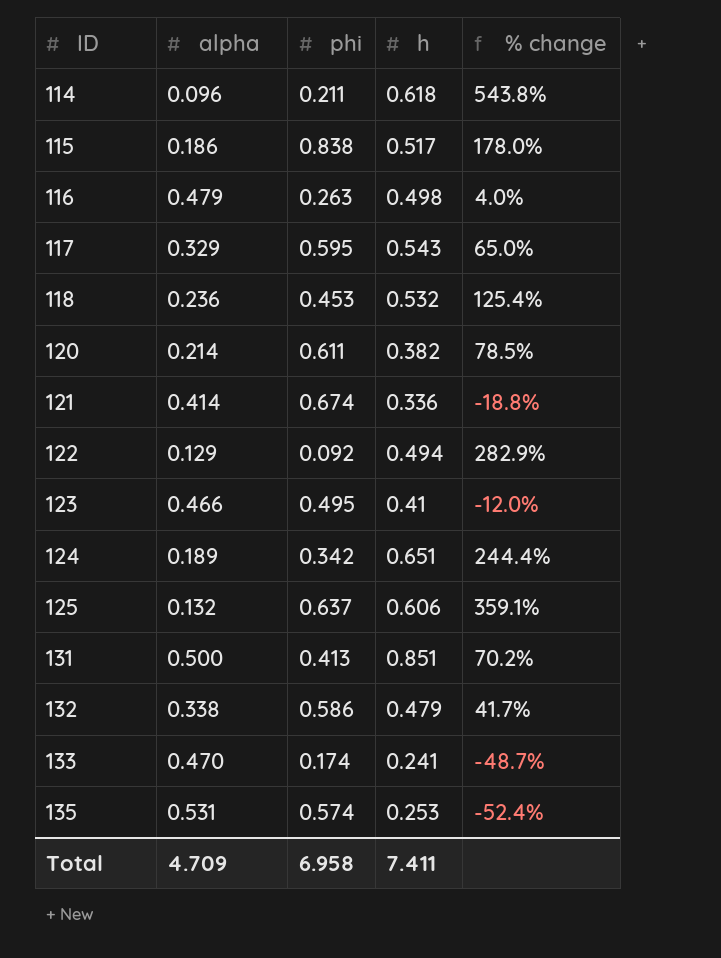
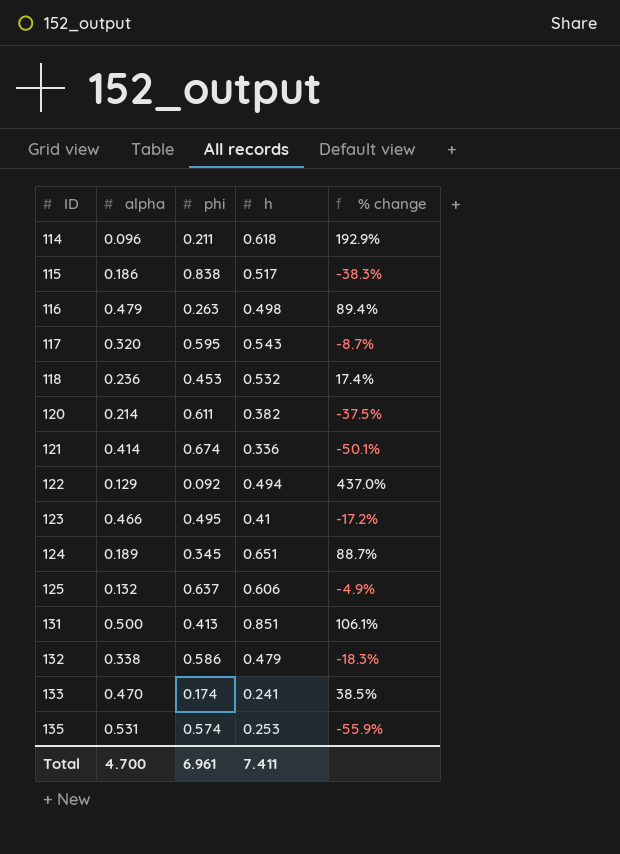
column % change | formula: ([h] - [alpha]) / [alpha] -> ([h] - [phi]) / [phi]
117 | alpha: 0.329 -> 0.320
124 | phi: 0.342 -> 0.345
Total | alpha: 4.709 -> 4.700
Total | phi: 6.958 -> 6.961

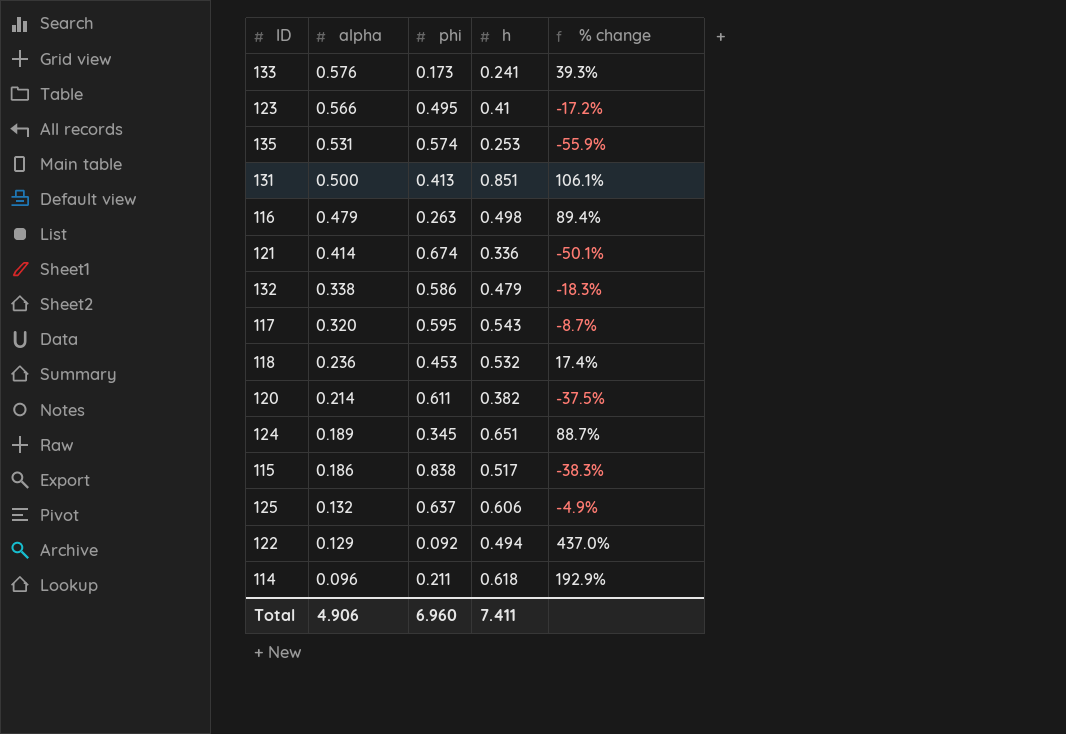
row order: ID ascending -> alpha descending
133 | alpha: 0.470 -> 0.576
133 | phi: 0.174 -> 0.173
133 | % change: 38.5% -> 39.3%
123 | alpha: 0.466 -> 0.566
Total | alpha: 4.700 -> 4.906
Total | phi: 6.961 -> 6.960

